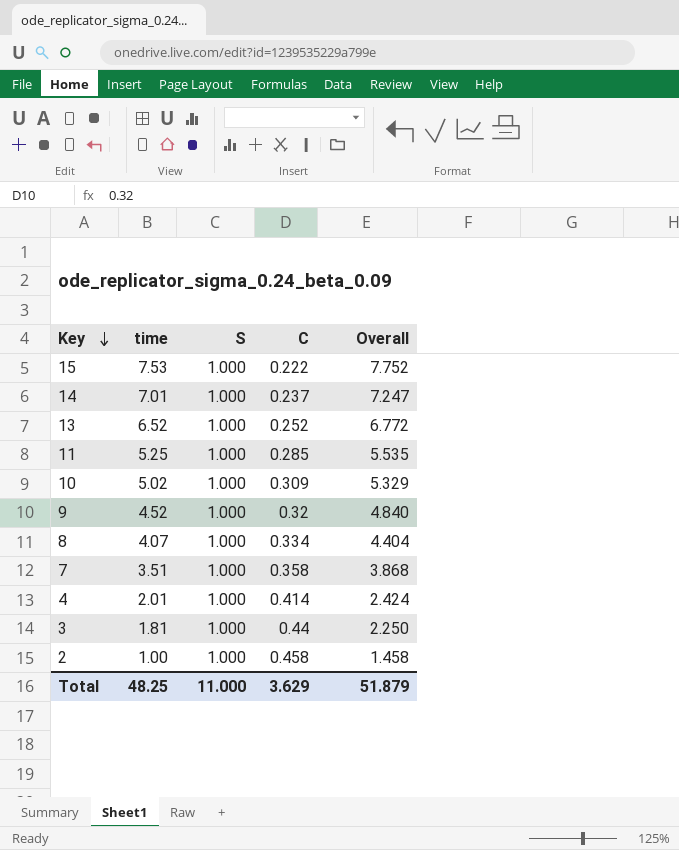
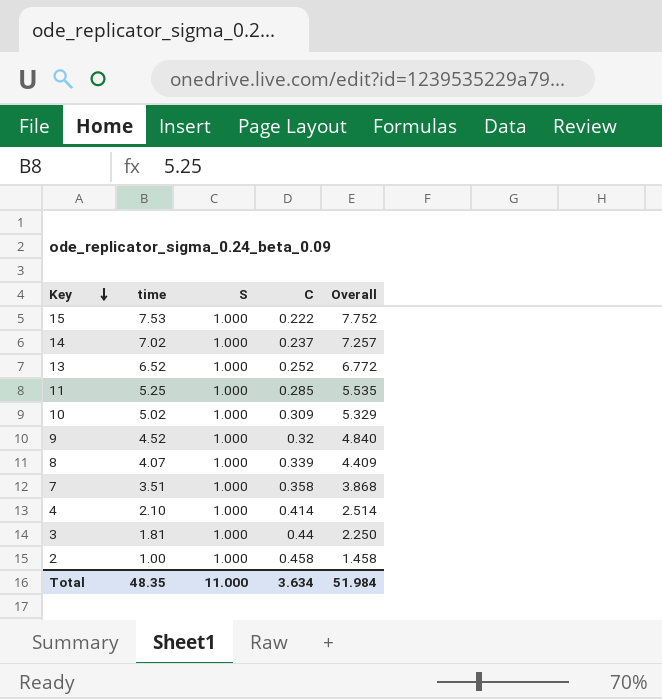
14 | time: 7.01 -> 7.02
14 | Overall: 7.247 -> 7.257
8 | C: 0.334 -> 0.339
8 | Overall: 4.404 -> 4.409
4 | time: 2.01 -> 2.10
4 | Overall: 2.424 -> 2.514
Total | time: 48.25 -> 48.35
Total | C: 3.629 -> 3.634
Total | Overall: 51.879 -> 51.984

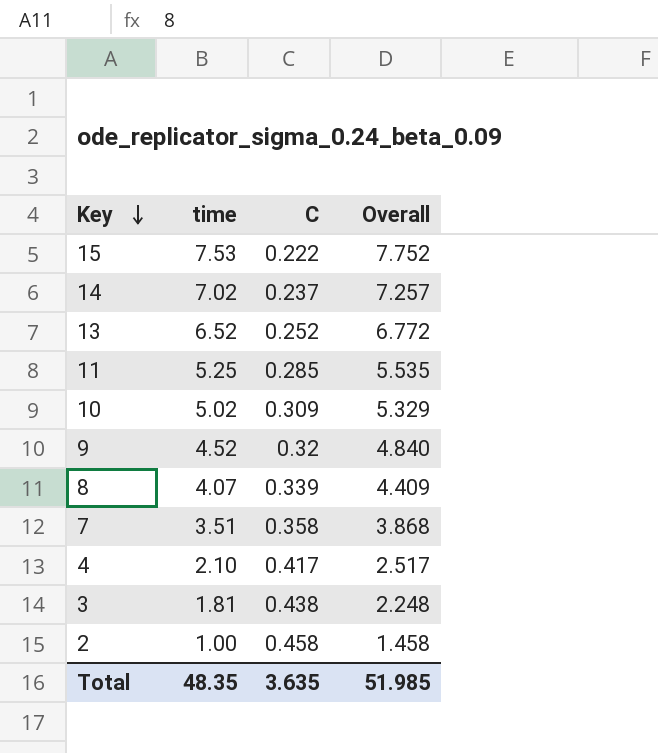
column S | position: 3 -> none
4 | C: 0.414 -> 0.417
4 | Overall: 2.514 -> 2.517
3 | C: 0.44 -> 0.438
3 | Overall: 2.250 -> 2.248
Total | C: 3.634 -> 3.635
Total | Overall: 51.984 -> 51.985

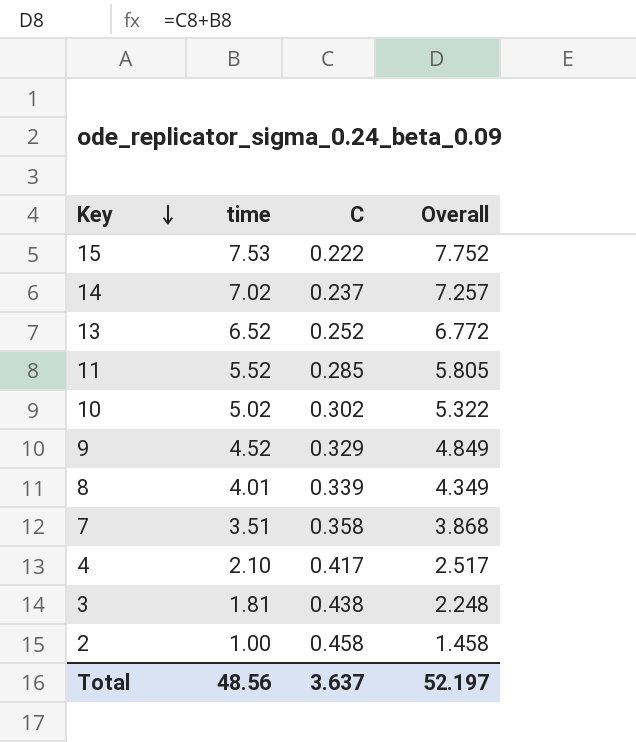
11 | time: 5.25 -> 5.52
11 | Overall: 5.535 -> 5.805
10 | C: 0.309 -> 0.302
10 | Overall: 5.329 -> 5.322
9 | C: 0.32 -> 0.329
9 | Overall: 4.840 -> 4.849
8 | time: 4.07 -> 4.01
8 | Overall: 4.409 -> 4.349
Total | time: 48.35 -> 48.56
Total | C: 3.635 -> 3.637
Total | Overall: 51.985 -> 52.197

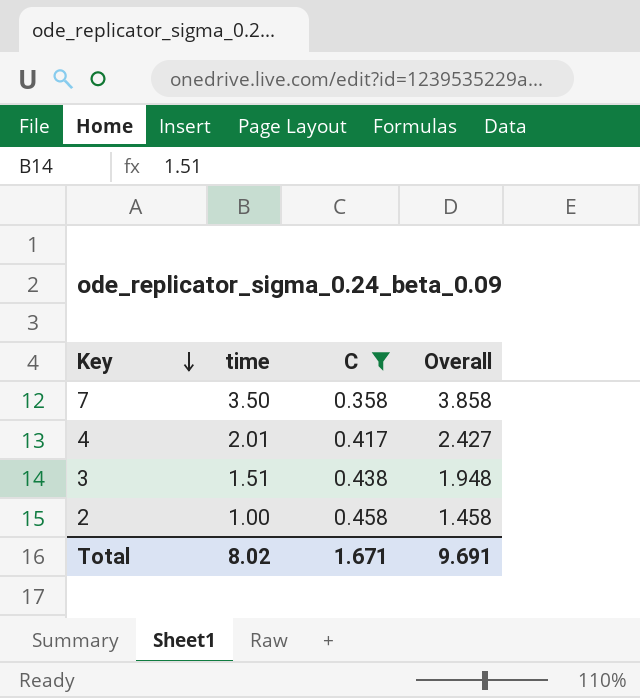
filter: none -> C >= 0.358
7 | time: 3.51 -> 3.50
7 | Overall: 3.868 -> 3.858
4 | time: 2.10 -> 2.01
4 | Overall: 2.517 -> 2.427
3 | time: 1.81 -> 1.51
3 | Overall: 2.248 -> 1.948
Total | time: 48.56 -> 8.02
Total | C: 3.637 -> 1.671
Total | Overall: 52.197 -> 9.691

